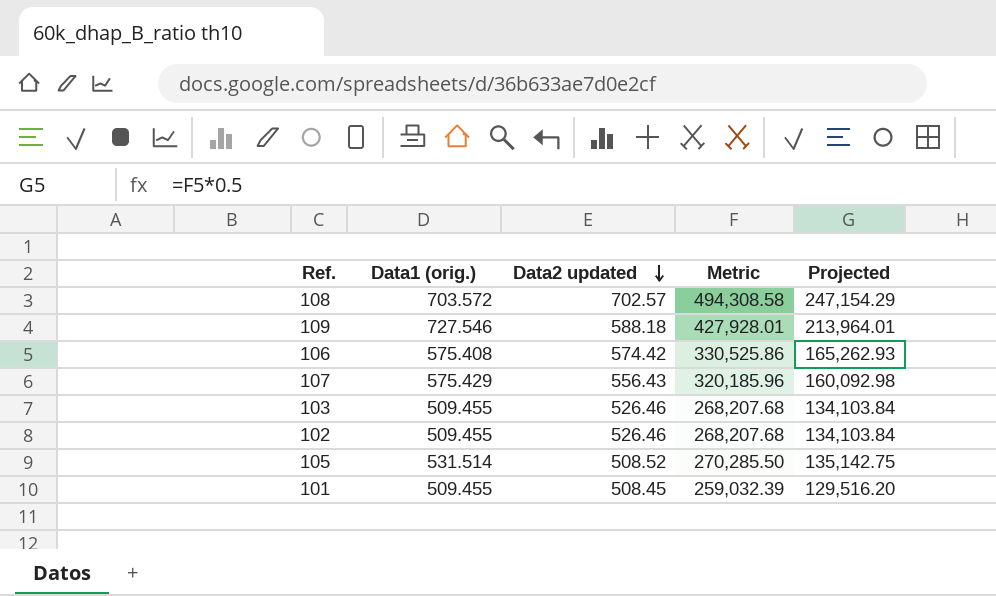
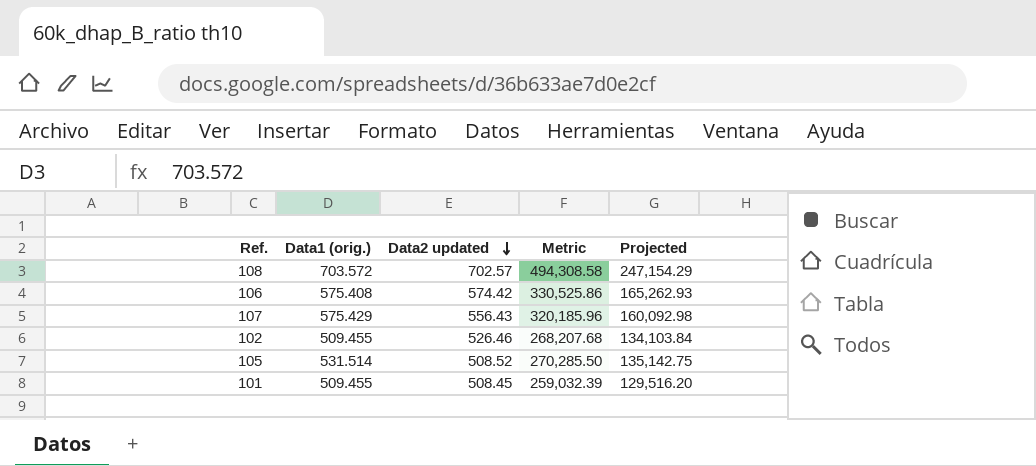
row 109: 727.546 | 588.18 | 427,928.01 | 213,964.01 -> none
row 103: 509.455 | 526.46 | 268,207.68 | 134,103.84 -> none

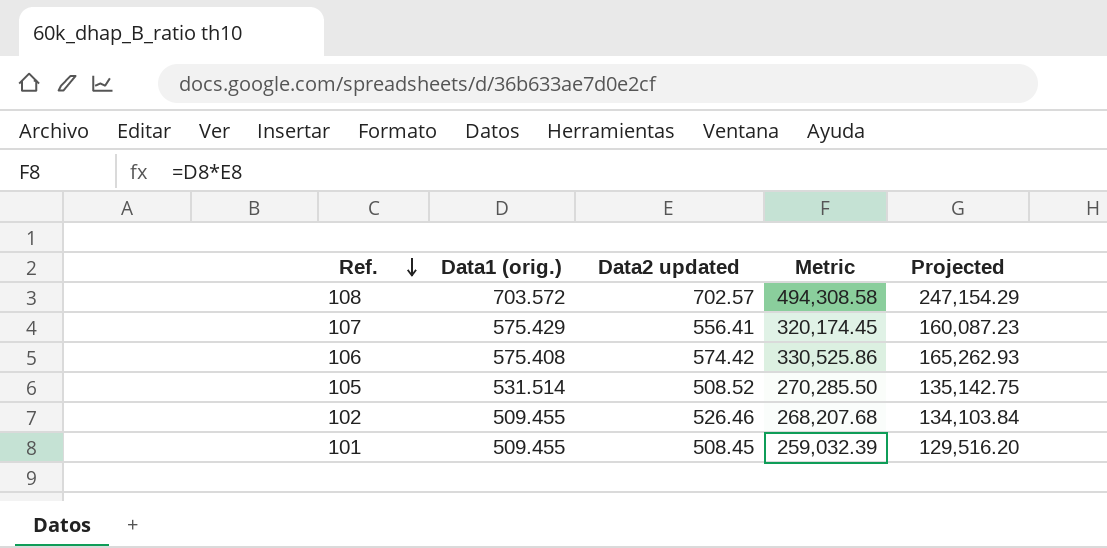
row order: Data2 updated descending -> Ref. descending
107 | Data2 updated: 556.43 -> 556.41
107 | Metric: 320,185.96 -> 320,174.45
107 | Projected: 160,092.98 -> 160,087.23

